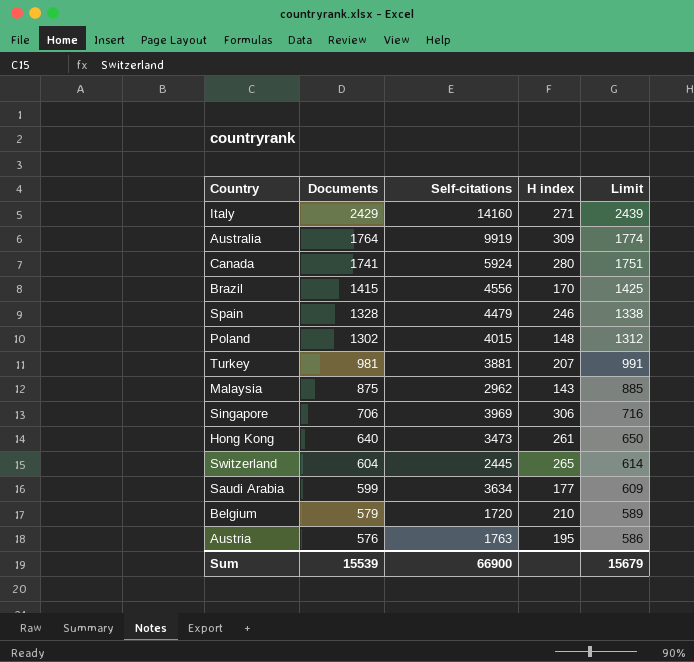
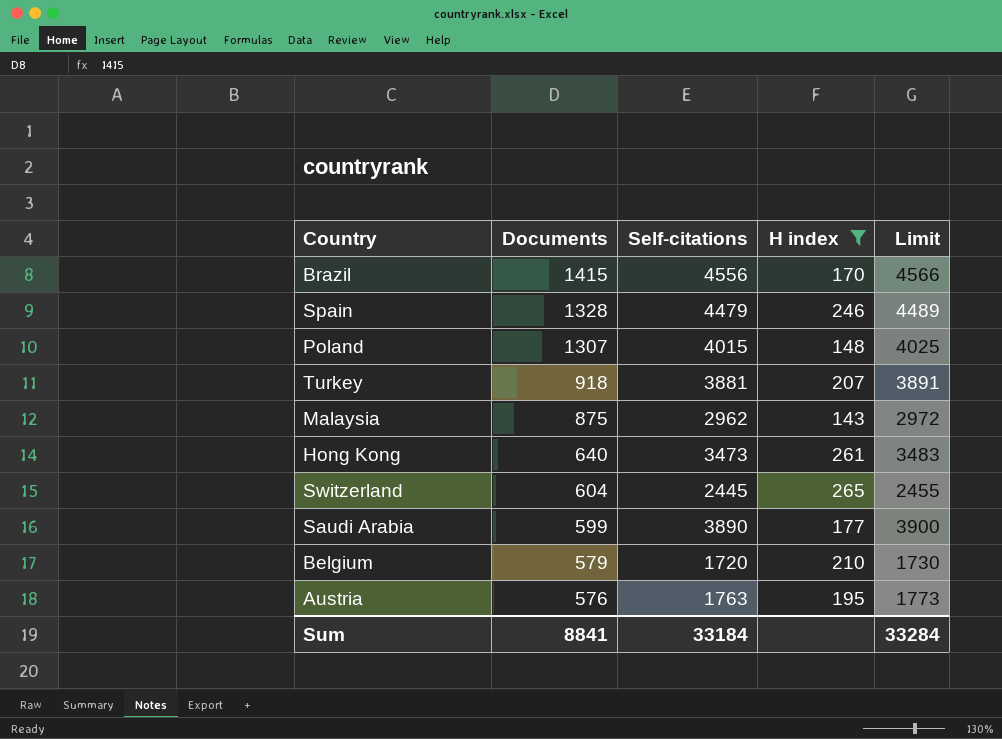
filter: none -> H index <= 265
column Limit | formula: [Documents] + 10 -> [Self-citations] + 10
Poland | Documents: 1302 -> 1307
Turkey | Documents: 981 -> 918
Saudi Arabia | Self-citations: 3634 -> 3890
Sum | Documents: 15539 -> 8841
Sum | Self-citations: 66900 -> 33184
Sum | Limit: 15679 -> 33284

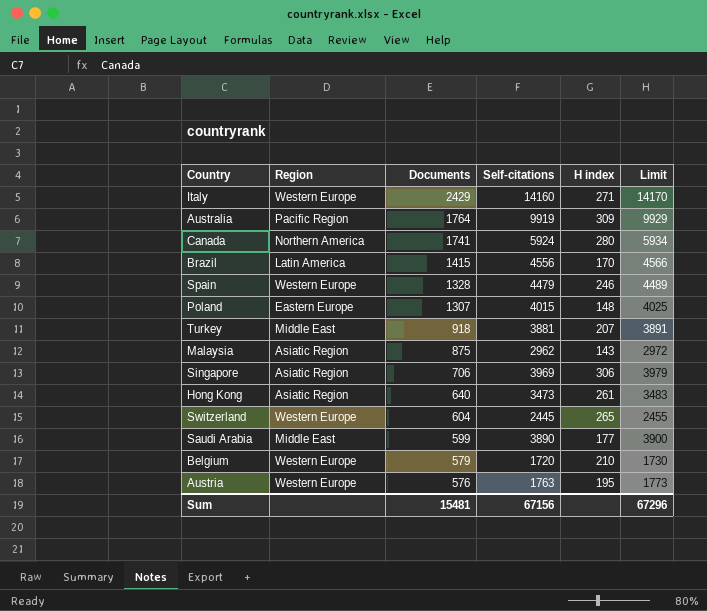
filter: H index <= 265 -> none
column Region | position: none -> 2
Sum | Documents: 8841 -> 15481
Sum | Self-citations: 33184 -> 67156
Sum | Limit: 33284 -> 67296

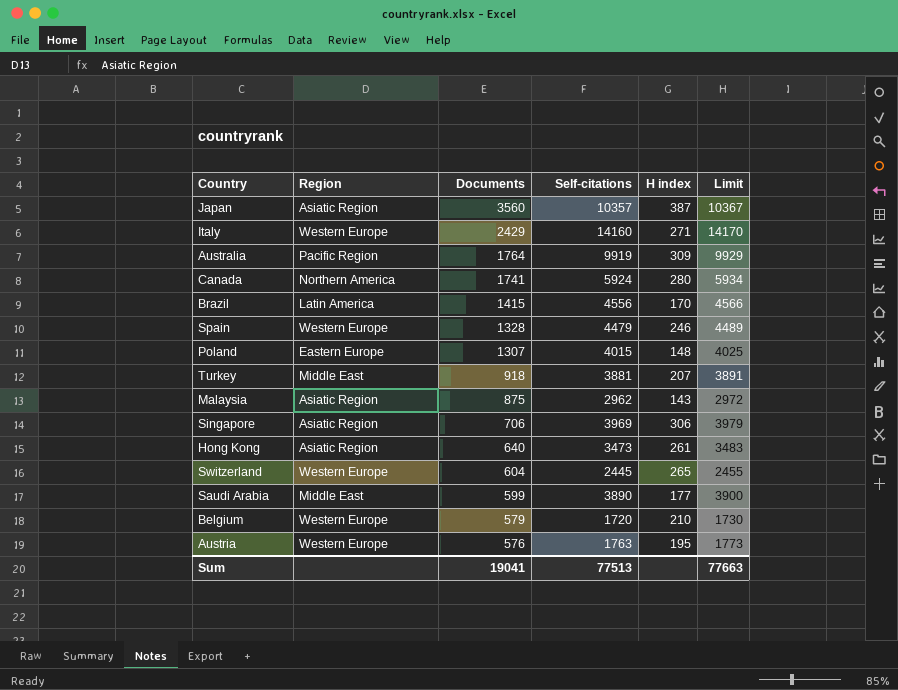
row Japan: none -> Asiatic Region | 3560 | 10357 | 387 | 10367
Sum | Documents: 15481 -> 19041
Sum | Self-citations: 67156 -> 77513
Sum | Limit: 67296 -> 77663

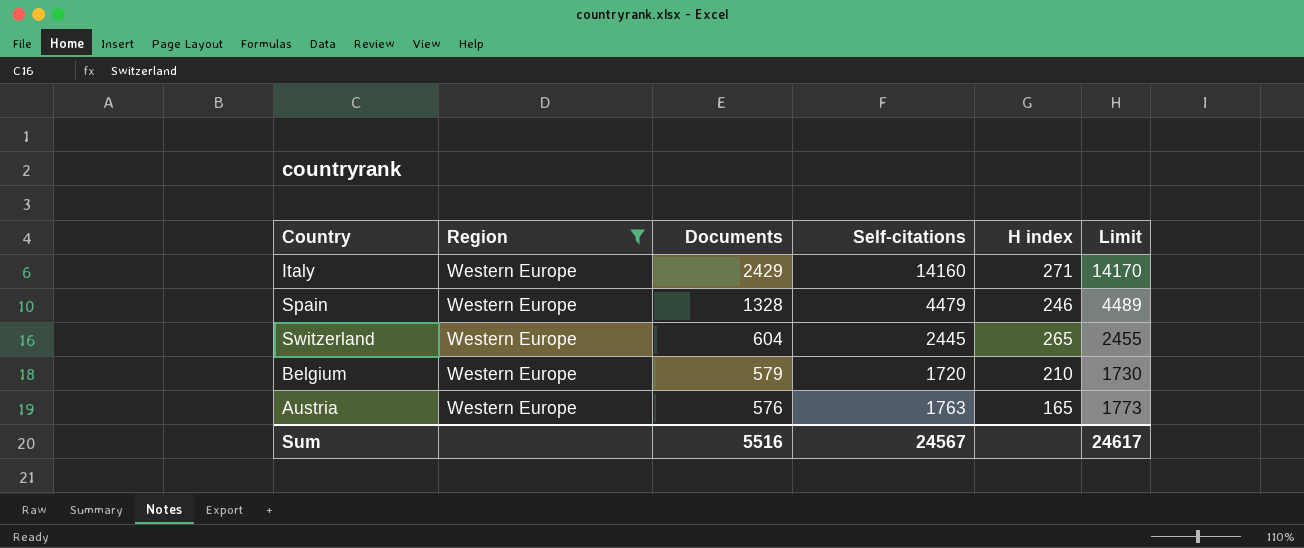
filter: none -> Region = Western Europe
Austria | H index: 195 -> 165
Sum | Documents: 19041 -> 5516
Sum | Self-citations: 77513 -> 24567
Sum | Limit: 77663 -> 24617

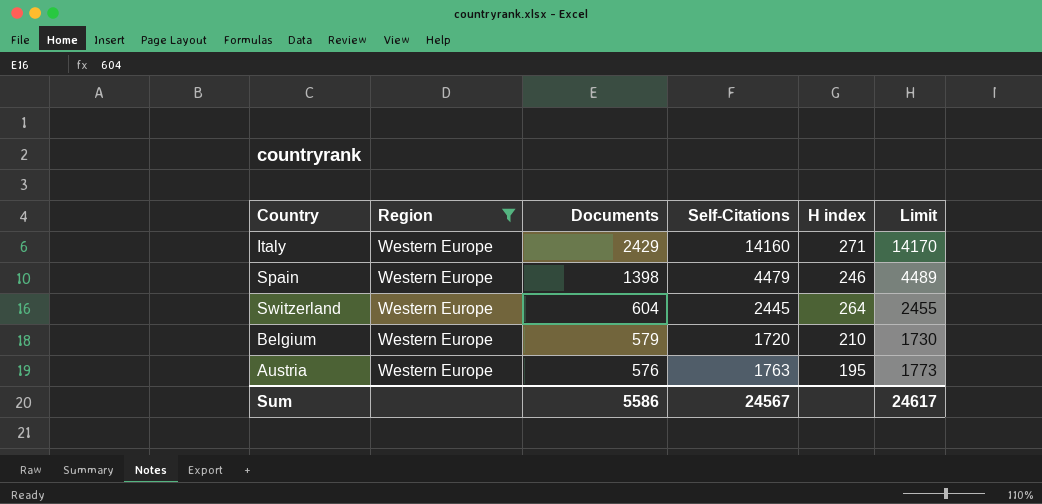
column name: Self-citations -> Self-Citations
Spain | Documents: 1328 -> 1398
Switzerland | H index: 265 -> 264
Austria | H index: 165 -> 195
Sum | Documents: 5516 -> 5586

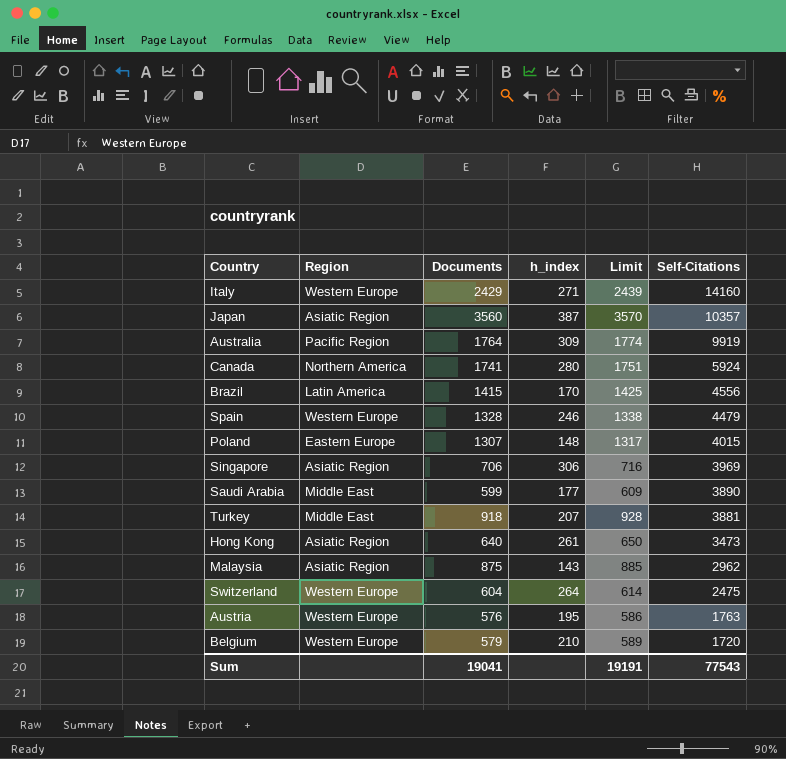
filter: Region = Western Europe -> none
row order: Documents descending -> Self-Citations descending
column name: H index -> h_index
column Limit | formula: [Self-Citations] + 10 -> [Documents] + 10
column Self-Citations | position: 4 -> 6
Spain | Documents: 1398 -> 1328
Switzerland | Self-Citations: 2445 -> 2475
Sum | Documents: 5586 -> 19041
Sum | Limit: 24617 -> 19191
Sum | Self-Citations: 24567 -> 77543

